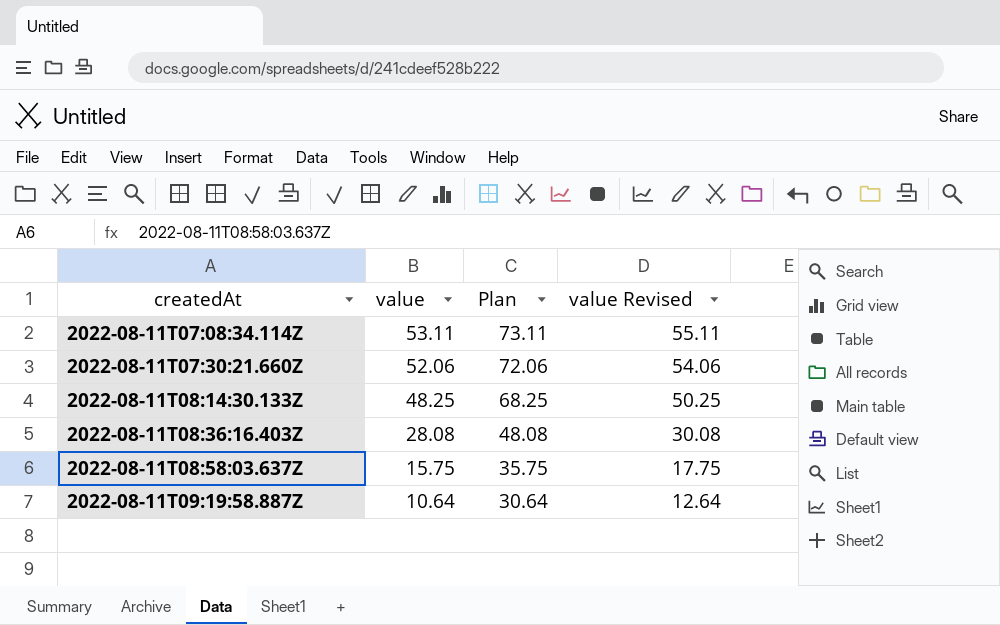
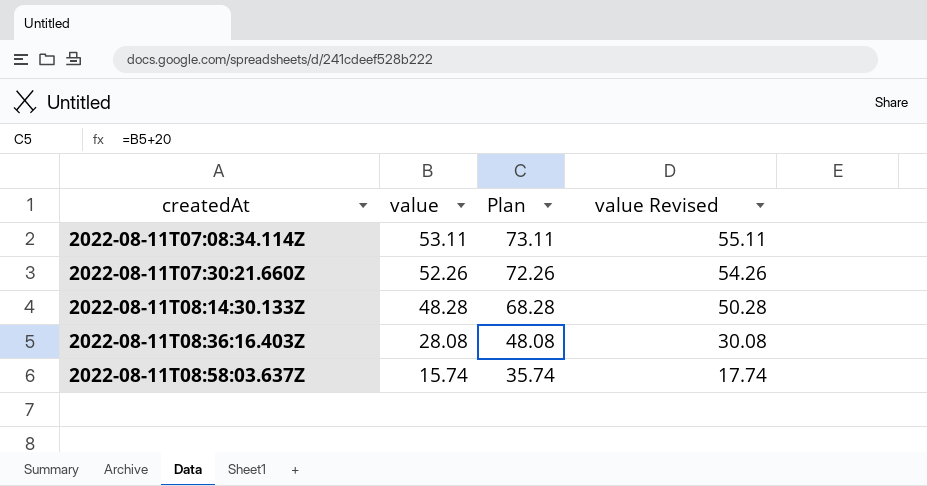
row 2022-08-11T09:19:58.887Z: 10.64 | 30.64 | 12.64 -> none
2022-08-11T07:30:21.660Z | value: 52.06 -> 52.26
2022-08-11T07:30:21.660Z | Plan: 72.06 -> 72.26
2022-08-11T07:30:21.660Z | value Revised: 54.06 -> 54.26
2022-08-11T08:14:30.133Z | value: 48.25 -> 48.28
2022-08-11T08:14:30.133Z | Plan: 68.25 -> 68.28
2022-08-11T08:14:30.133Z | value Revised: 50.25 -> 50.28
2022-08-11T08:58:03.637Z | value: 15.75 -> 15.74
2022-08-11T08:58:03.637Z | Plan: 35.75 -> 35.74
2022-08-11T08:58:03.637Z | value Revised: 17.75 -> 17.74

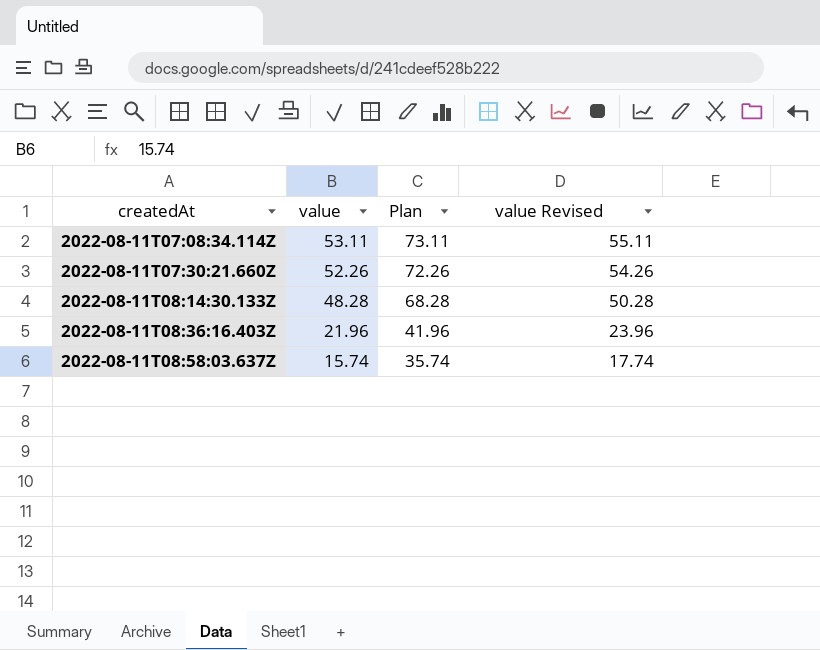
2022-08-11T08:36:16.403Z | value: 28.08 -> 21.96
2022-08-11T08:36:16.403Z | Plan: 48.08 -> 41.96
2022-08-11T08:36:16.403Z | value Revised: 30.08 -> 23.96

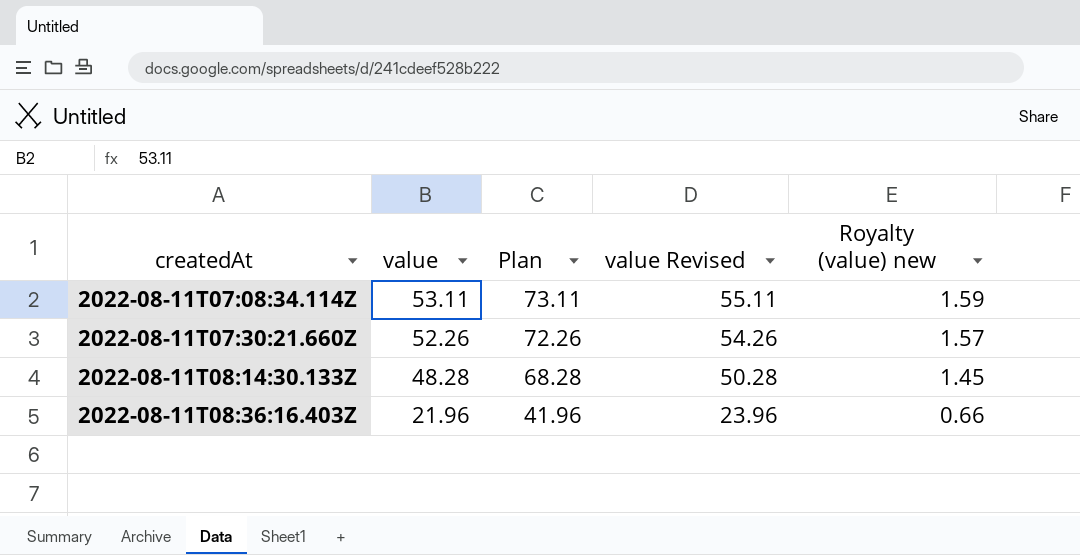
column Royalty (value) new | formula: none -> [value] * 0.03
row 2022-08-11T08:58:03.637Z: 15.74 | 35.74 | 17.74 -> none

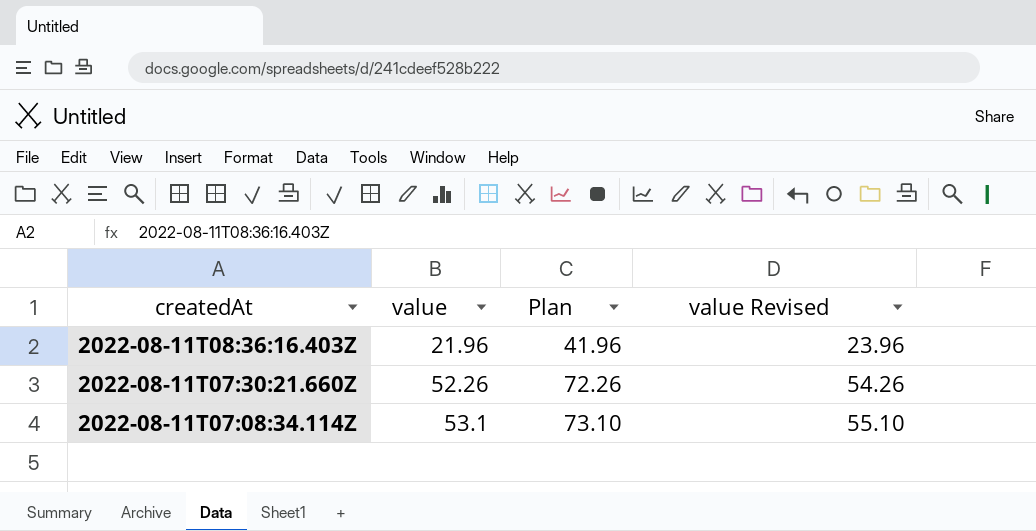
row order: createdAt ascending -> createdAt descending
column Royalty (value) new | formula: [value] * 0.03 -> none
row 2022-08-11T08:14:30.133Z: 48.28 | 68.28 | 50.28 | 1.45 -> none
2022-08-11T07:08:34.114Z | value: 53.11 -> 53.1
2022-08-11T07:08:34.114Z | Plan: 73.11 -> 73.10
2022-08-11T07:08:34.114Z | value Revised: 55.11 -> 55.10

